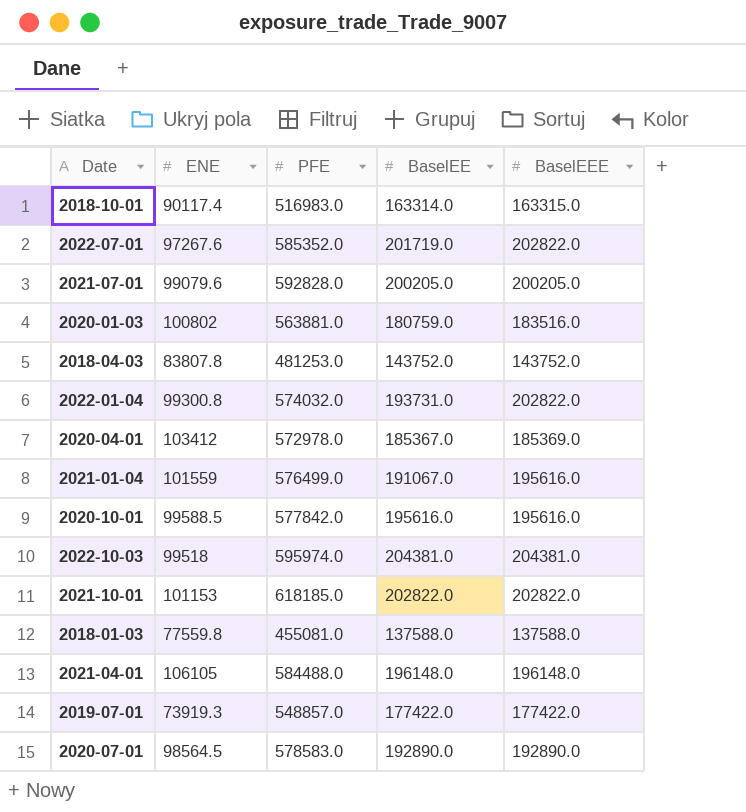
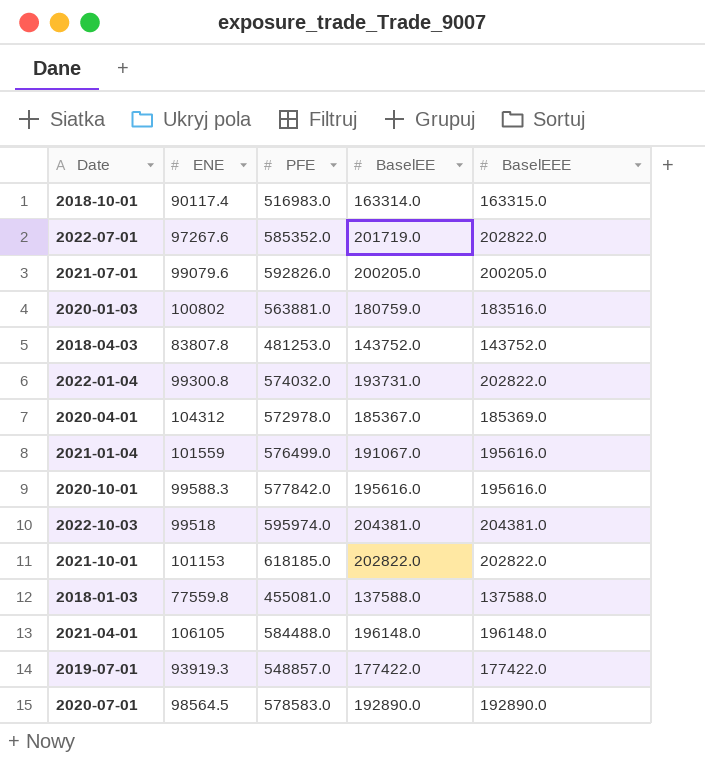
2021-07-01 | PFE: 592828.0 -> 592826.0
2020-04-01 | ENE: 103412 -> 104312
2020-10-01 | ENE: 99588.5 -> 99588.3
2019-07-01 | ENE: 73919.3 -> 93919.3

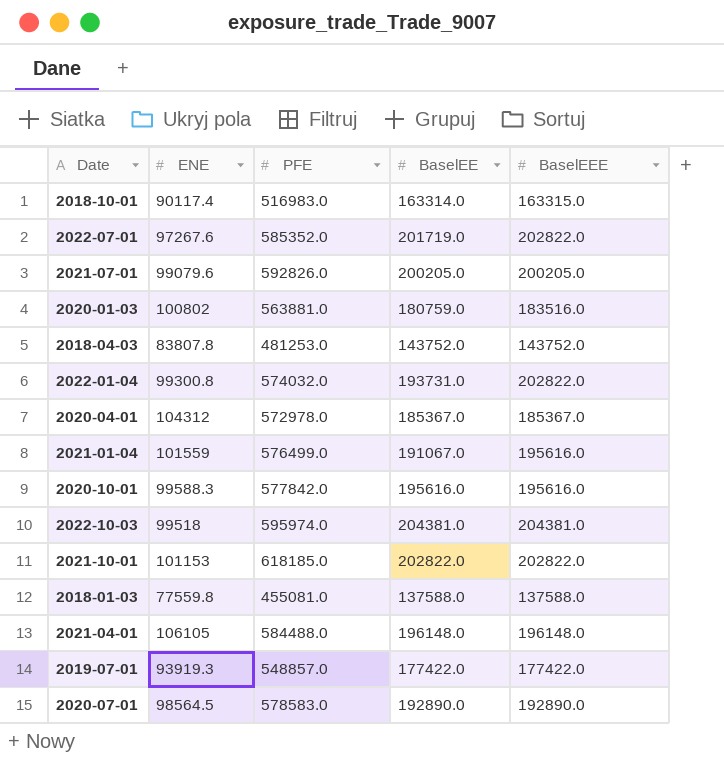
2020-04-01 | BaselEEE: 185369.0 -> 185367.0

